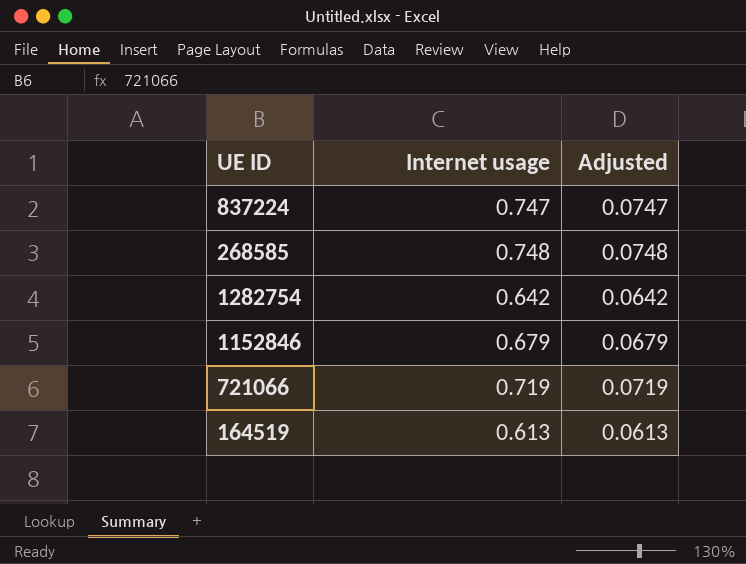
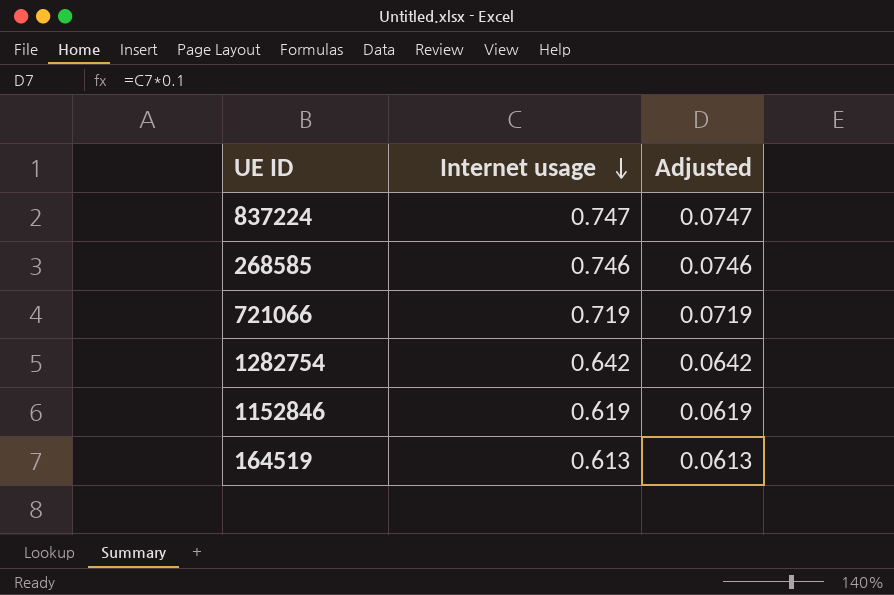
row order: none -> Internet usage descending
268585 | Internet usage: 0.748 -> 0.746
268585 | Adjusted: 0.0748 -> 0.0746
1152846 | Internet usage: 0.679 -> 0.619
1152846 | Adjusted: 0.0679 -> 0.0619

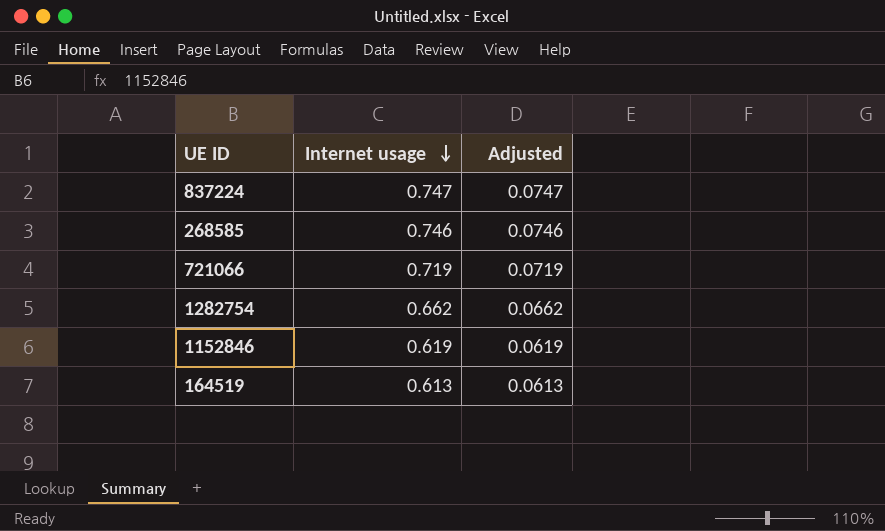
1282754 | Internet usage: 0.642 -> 0.662
1282754 | Adjusted: 0.0642 -> 0.0662

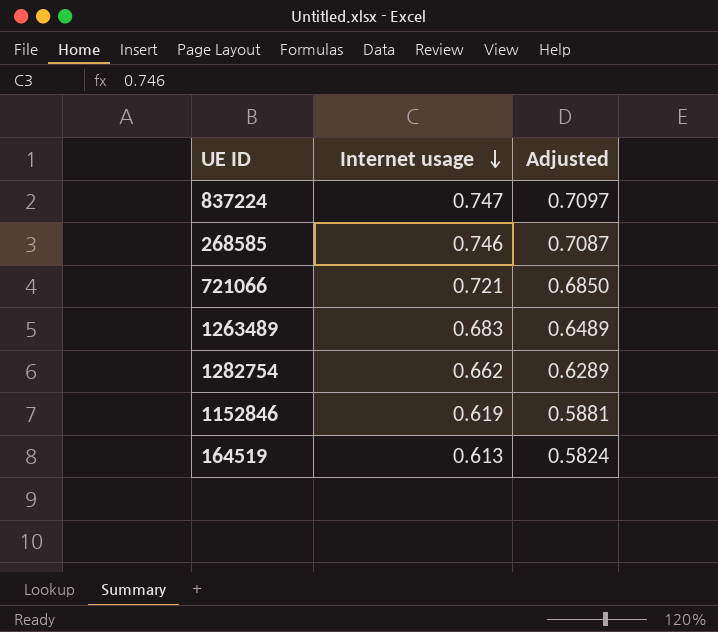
column Adjusted | formula: [Internet usage] * 0.1 -> [Internet usage] * 0.95
721066 | Internet usage: 0.719 -> 0.721
row 1263489: none -> 0.683 | 0.6489

